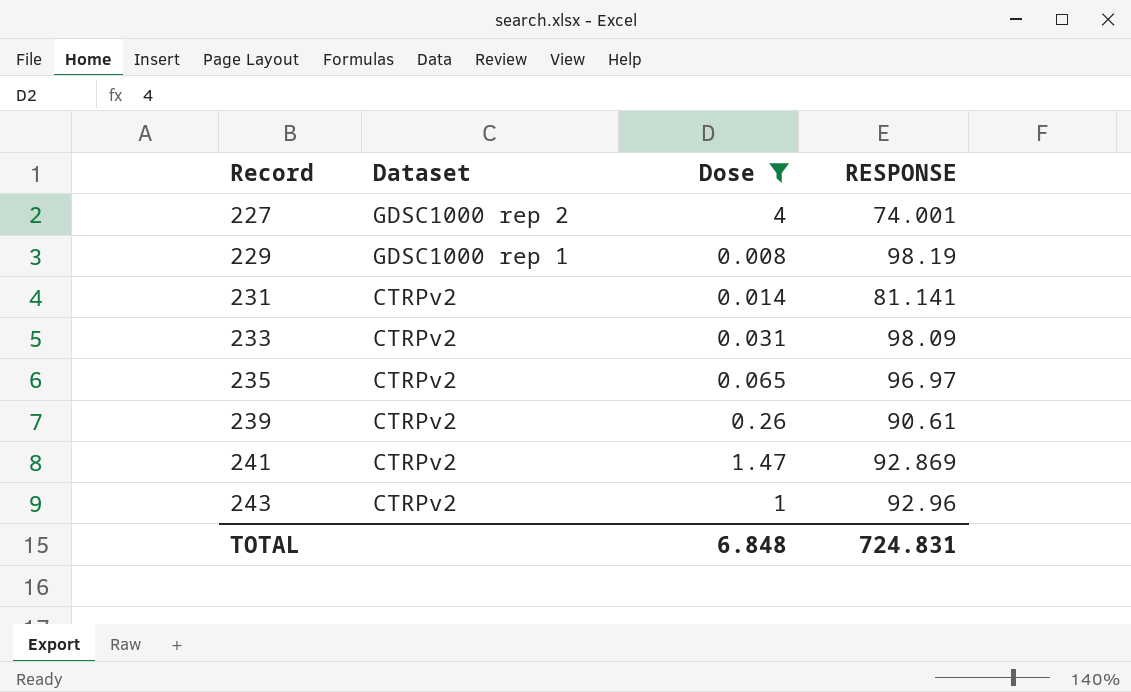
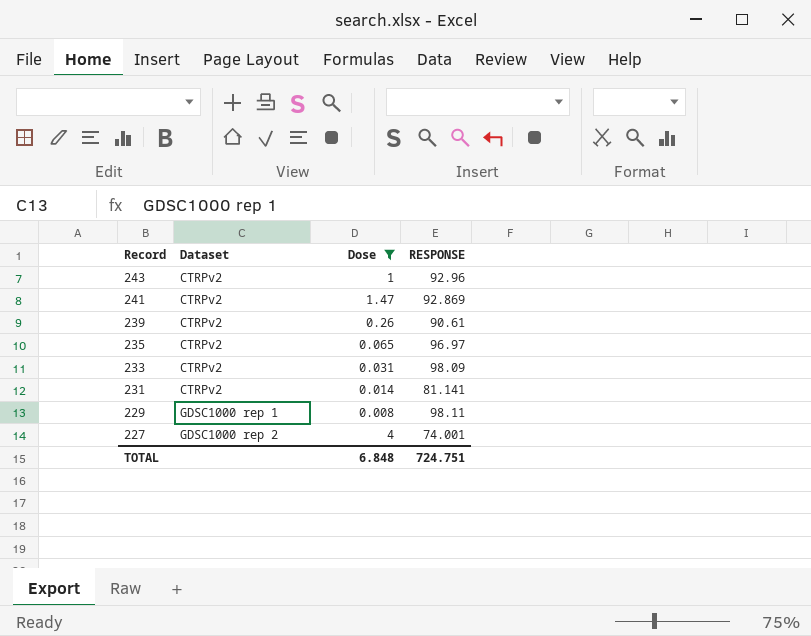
row order: Record ascending -> Record descending
229 | RESPONSE: 98.19 -> 98.11
TOTAL | RESPONSE: 724.831 -> 724.751

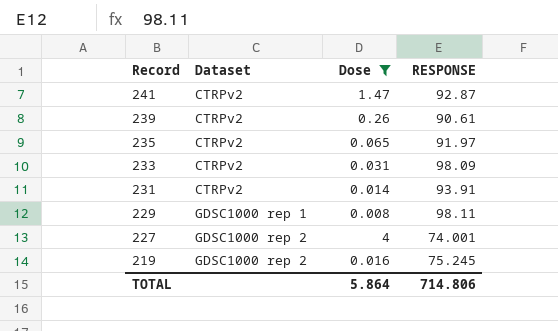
row 243: CTRPv2 | 1 | 92.96 -> none
241 | RESPONSE: 92.869 -> 92.87
235 | RESPONSE: 96.97 -> 91.97
231 | RESPONSE: 81.141 -> 93.91
row 219: none -> GDSC1000 rep 2 | 0.016 | 75.245
TOTAL | Dose: 6.848 -> 5.864
TOTAL | RESPONSE: 724.751 -> 714.806

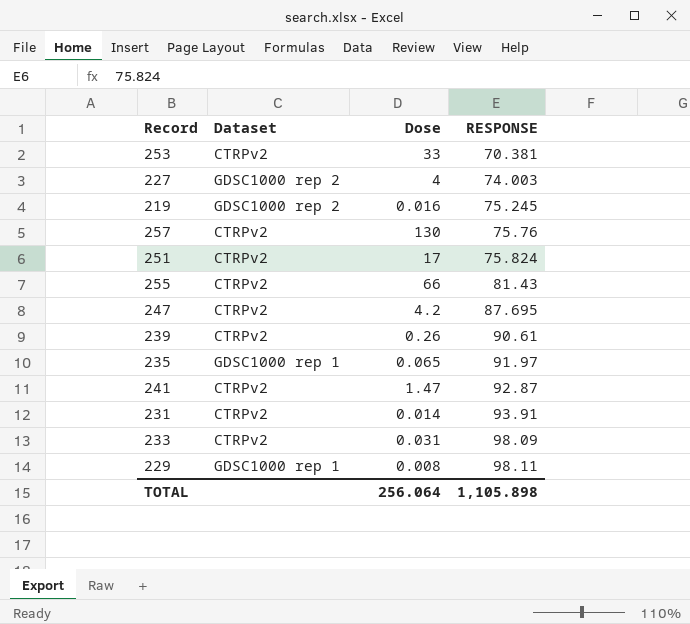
filter: Dose <= 4 -> none
row order: Record descending -> RESPONSE ascending
227 | RESPONSE: 74.001 -> 74.003
235 | Dataset: CTRPv2 -> GDSC1000 rep 1
TOTAL | Dose: 5.864 -> 256.064
TOTAL | RESPONSE: 714.806 -> 1,105.898

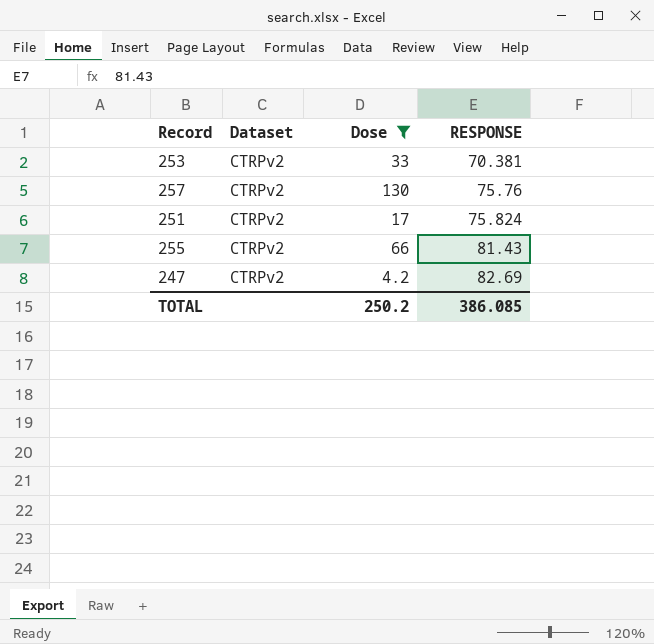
filter: none -> Dose >= 4.2
247 | RESPONSE: 87.695 -> 82.69
TOTAL | Dose: 256.064 -> 250.2
TOTAL | RESPONSE: 1,105.898 -> 386.085

